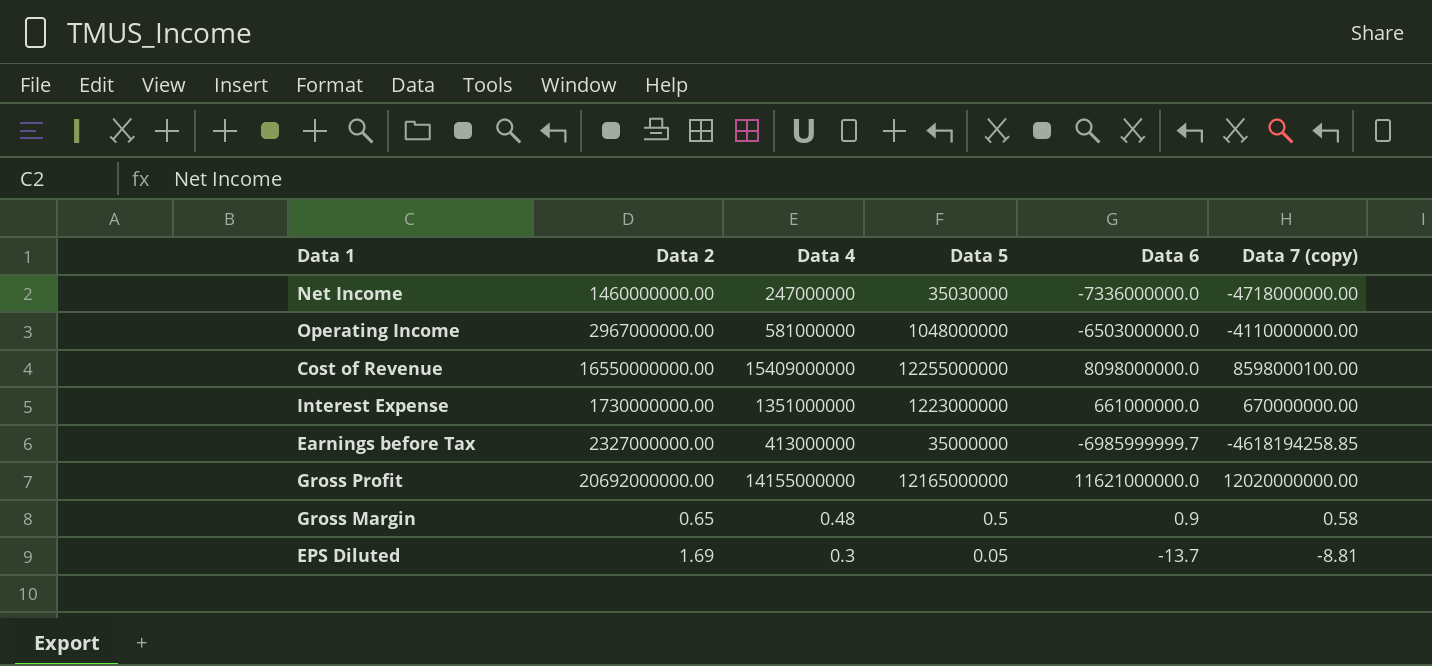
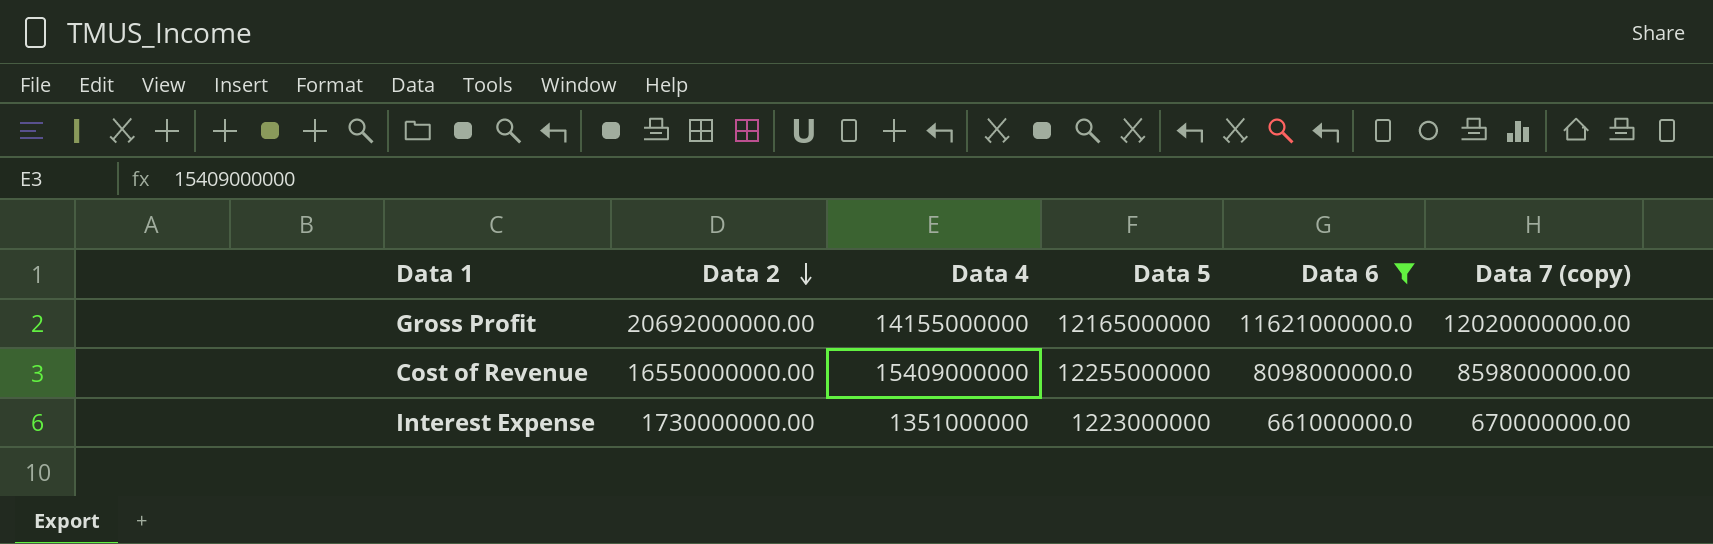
filter: none -> Data 6 >= 661000000.0
row order: none -> Data 2 descending
Cost of Revenue | Data 7 (copy): 8598000100.00 -> 8598000000.00

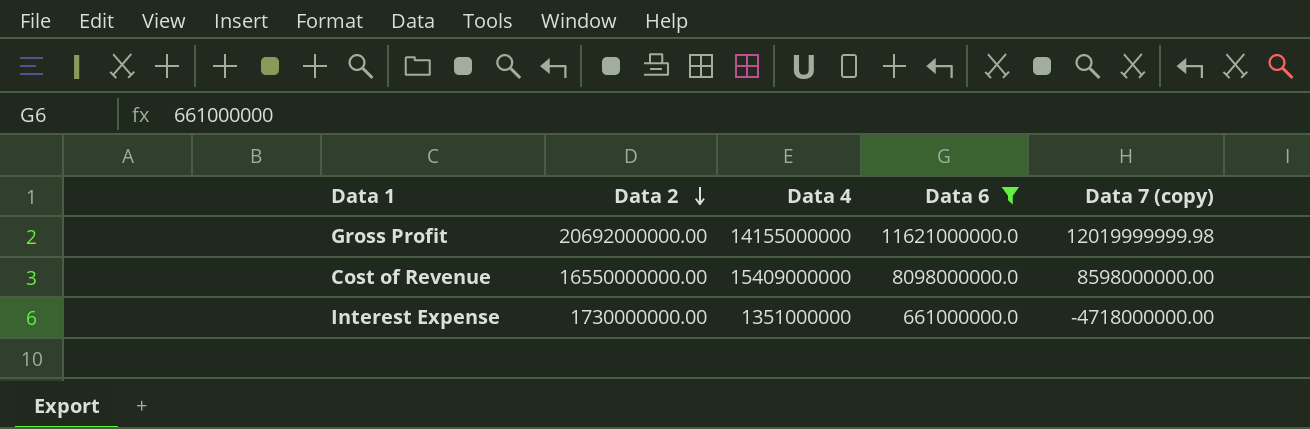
column Data 5 | position: 4 -> none
Gross Profit | Data 7 (copy): 12020000000.00 -> 12019999999.98
Interest Expense | Data 7 (copy): 670000000.00 -> -4718000000.00

